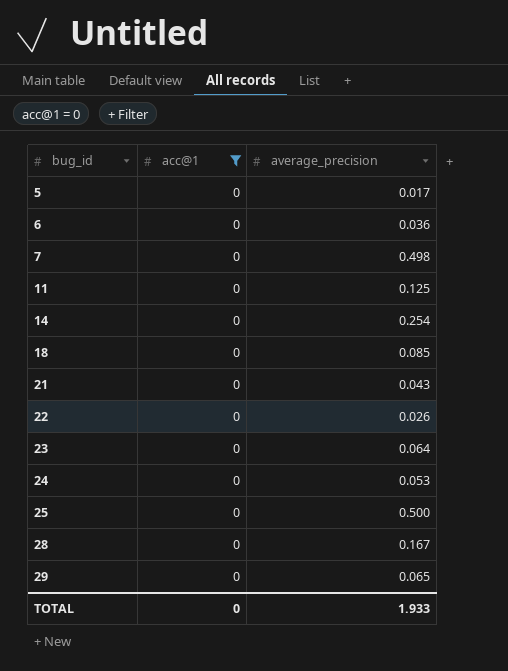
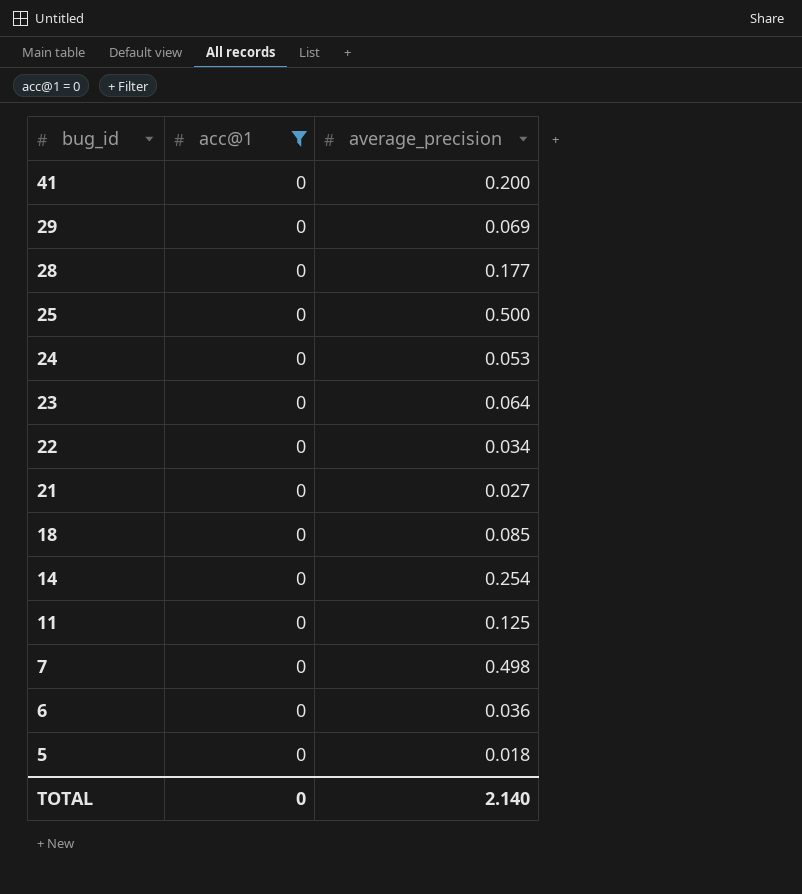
row order: bug_id ascending -> bug_id descending
row 41: none -> 0 | 0.200
29 | average_precision: 0.065 -> 0.069
28 | average_precision: 0.167 -> 0.177
22 | average_precision: 0.026 -> 0.034
21 | average_precision: 0.043 -> 0.027
5 | average_precision: 0.017 -> 0.018
TOTAL | average_precision: 1.933 -> 2.140

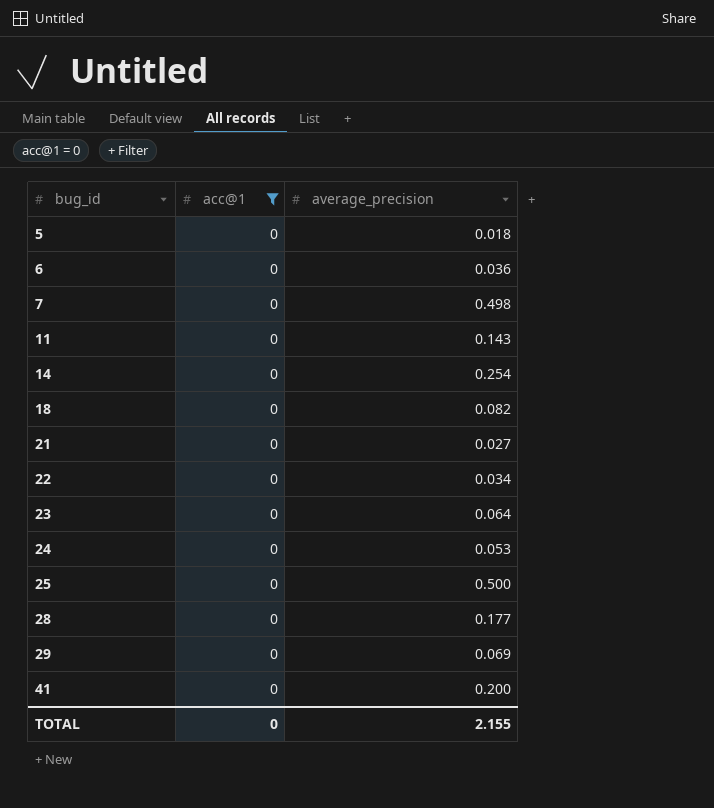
row order: bug_id descending -> bug_id ascending
11 | average_precision: 0.125 -> 0.143
18 | average_precision: 0.085 -> 0.082
TOTAL | average_precision: 2.140 -> 2.155

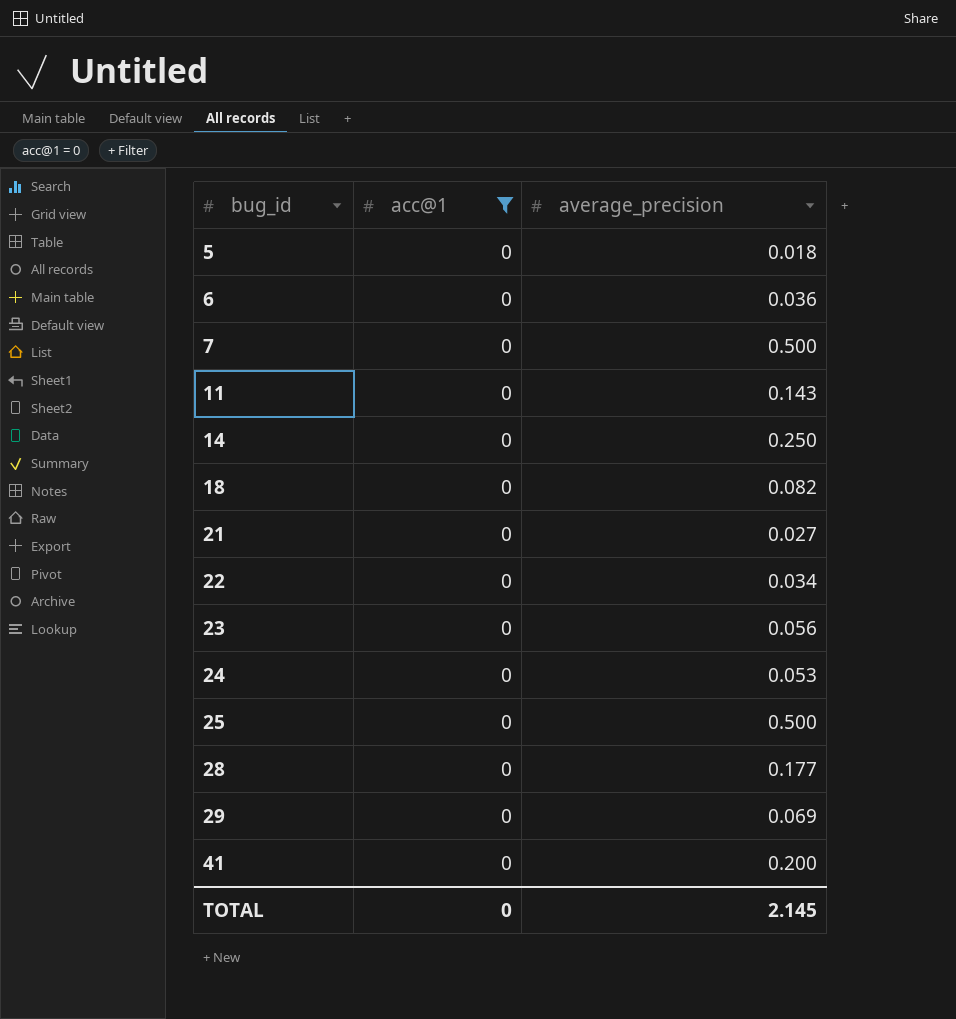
7 | average_precision: 0.498 -> 0.500
14 | average_precision: 0.254 -> 0.250
23 | average_precision: 0.064 -> 0.056
TOTAL | average_precision: 2.155 -> 2.145

